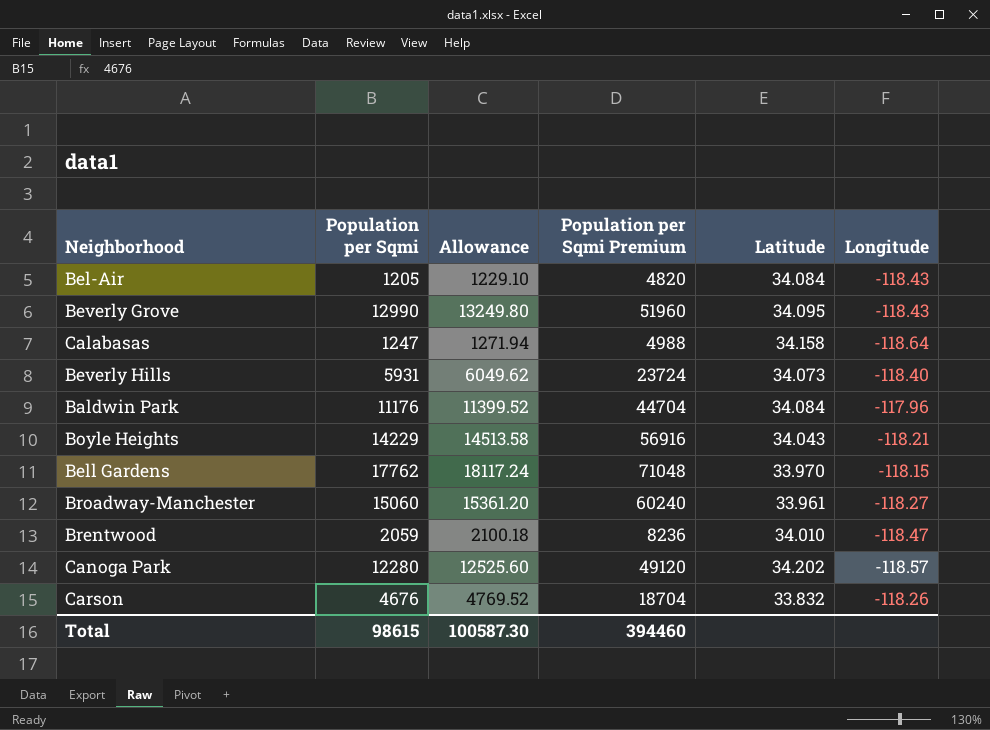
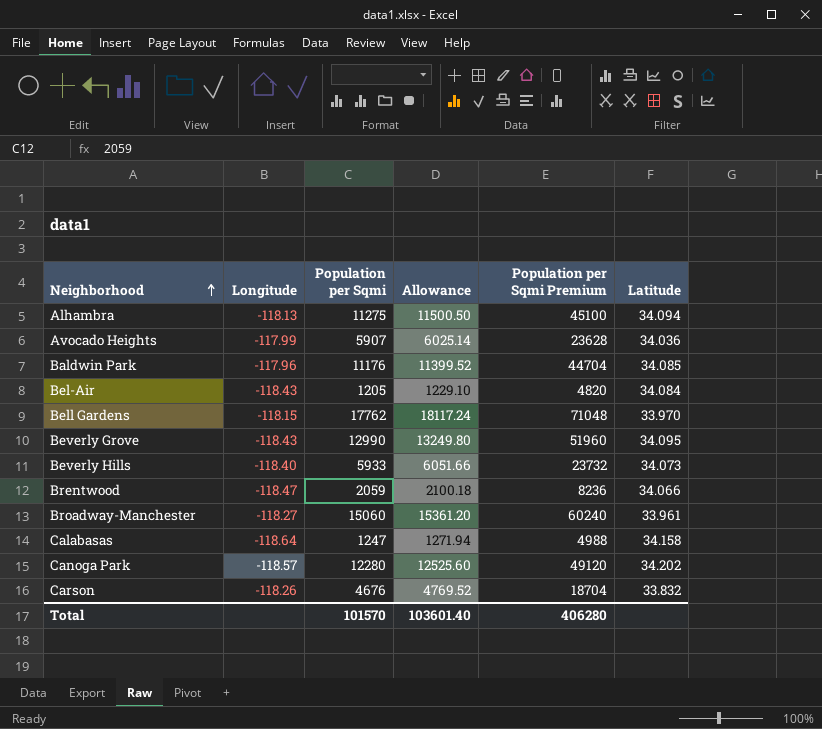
row order: none -> Neighborhood ascending
column Longitude | position: 6 -> 2
row Boyle Heights: 14229 | 14513.58 | 56916 | 34.043 | -118.21 -> none
row Alhambra: none -> -118.13 | 11275 | 11500.50 | 45100 | 34.094
row Avocado Heights: none -> -117.99 | 5907 | 6025.14 | 23628 | 34.036
Baldwin Park | Latitude: 34.084 -> 34.085
Beverly Hills | Population per Sqmi: 5931 -> 5933
Beverly Hills | Allowance: 6049.62 -> 6051.66
Beverly Hills | Population per Sqmi Premium: 23724 -> 23732
Brentwood | Latitude: 34.010 -> 34.066
Total | Population per Sqmi: 98615 -> 101570
Total | Allowance: 100587.30 -> 103601.40
Total | Population per Sqmi Premium: 394460 -> 406280

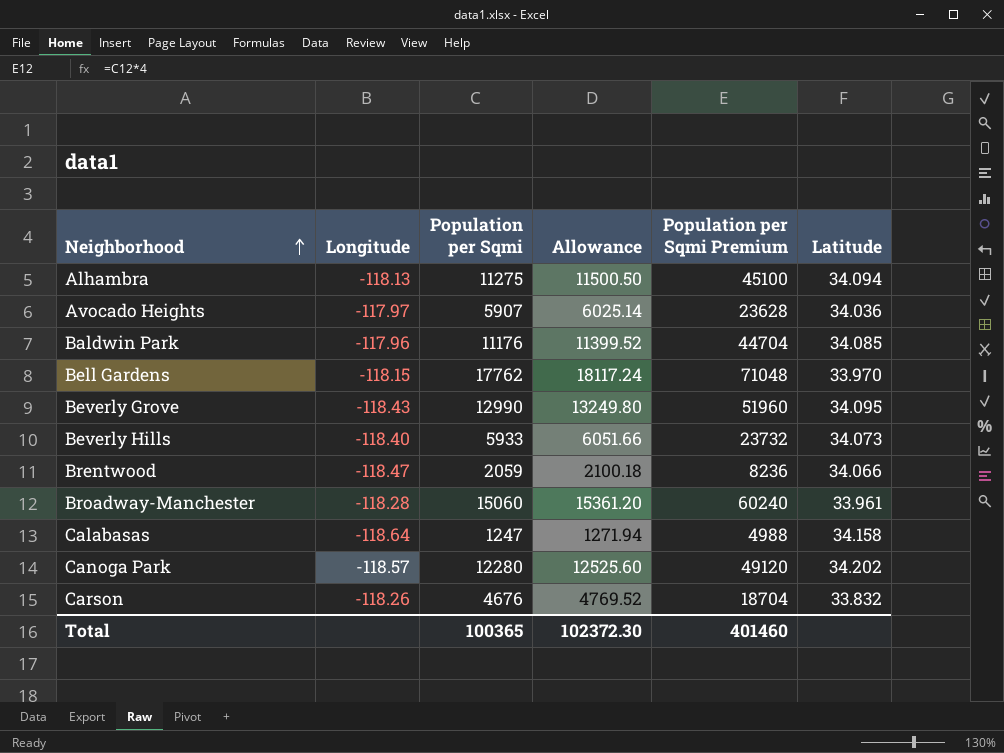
row Bel-Air: -118.43 | 1205 | 1229.10 | 4820 | 34.084 -> none
Avocado Heights | Longitude: -117.99 -> -117.97
Broadway-Manchester | Longitude: -118.27 -> -118.28
Total | Population per Sqmi: 101570 -> 100365
Total | Allowance: 103601.40 -> 102372.30
Total | Population per Sqmi Premium: 406280 -> 401460

